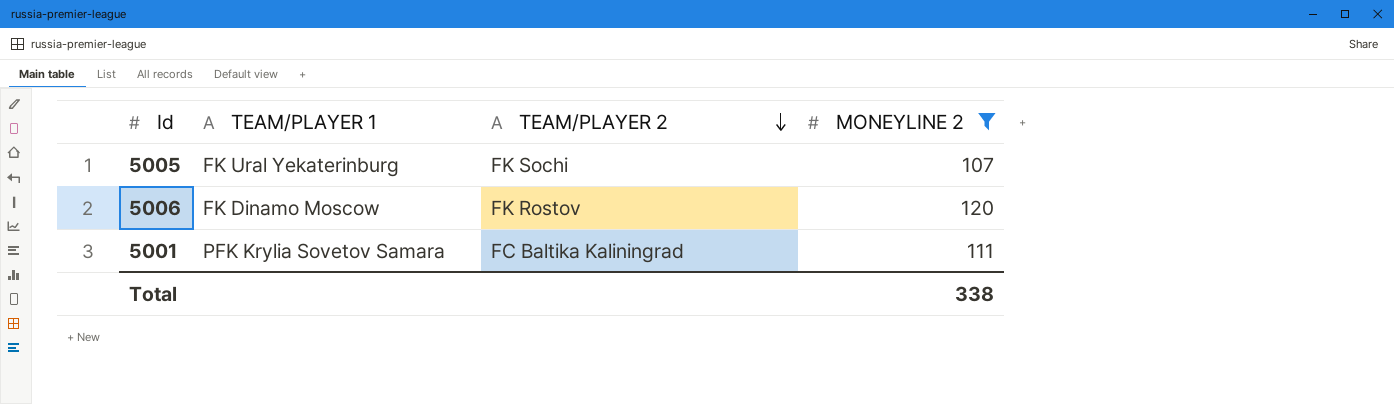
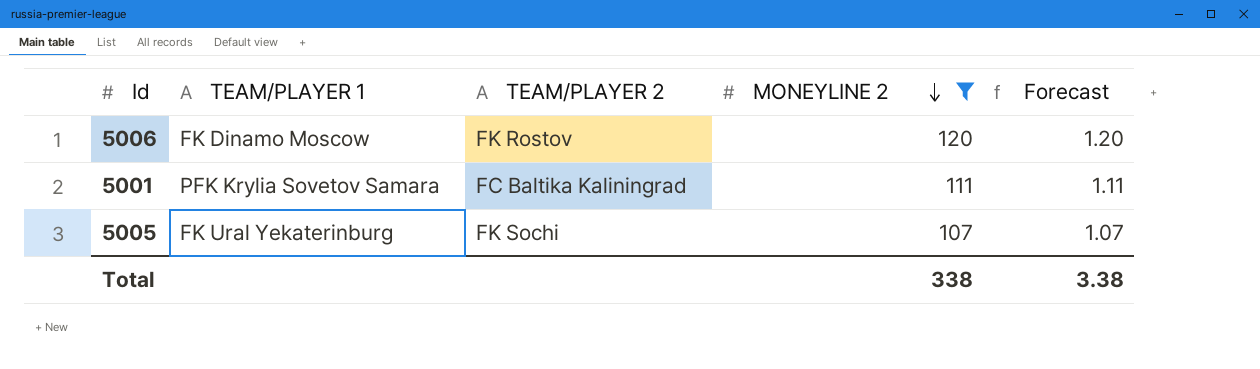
row order: TEAM/PLAYER 2 descending -> MONEYLINE 2 descending
column Forecast | formula: none -> [MONEYLINE 2] * 0.01

